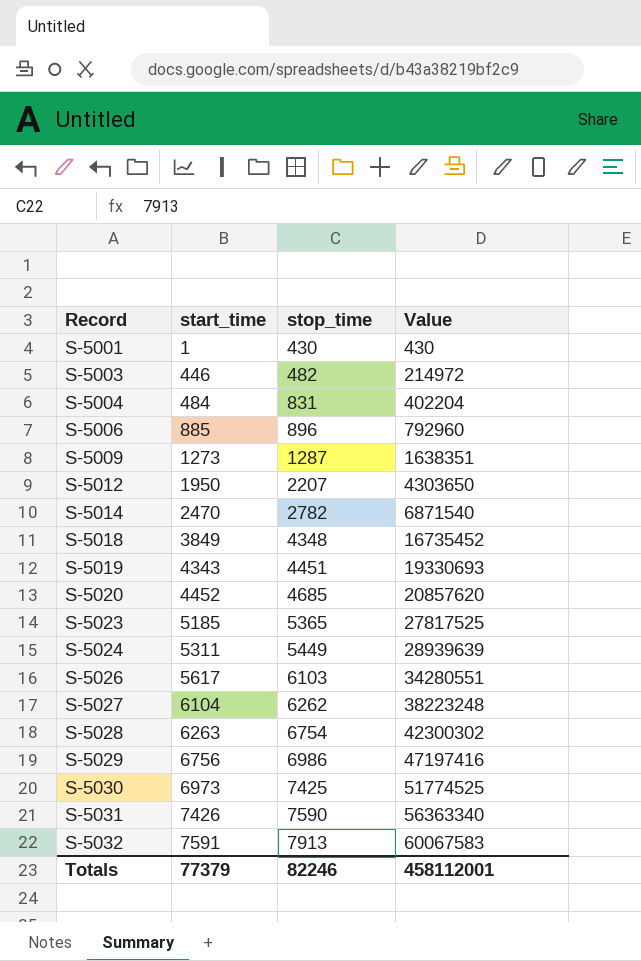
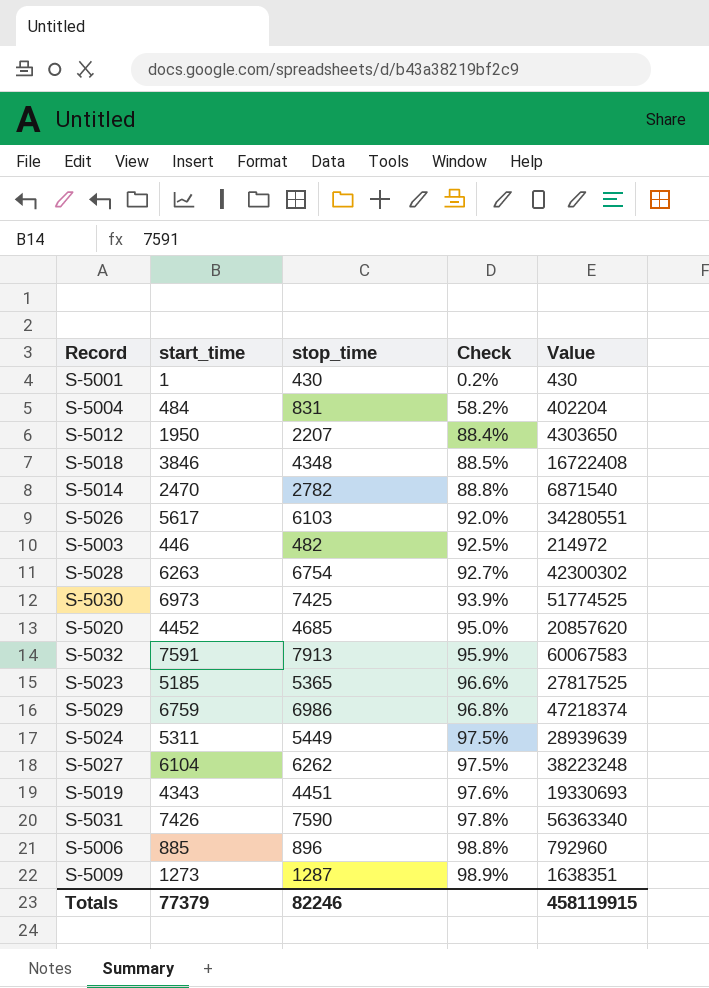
row order: Record ascending -> Check ascending
column Check | formula: none -> [start_time] / [stop_time]
S-5018 | start_time: 3849 -> 3846
S-5018 | Value: 16735452 -> 16722408
S-5029 | start_time: 6756 -> 6759
S-5029 | Value: 47197416 -> 47218374
Totals | Value: 458112001 -> 458119915

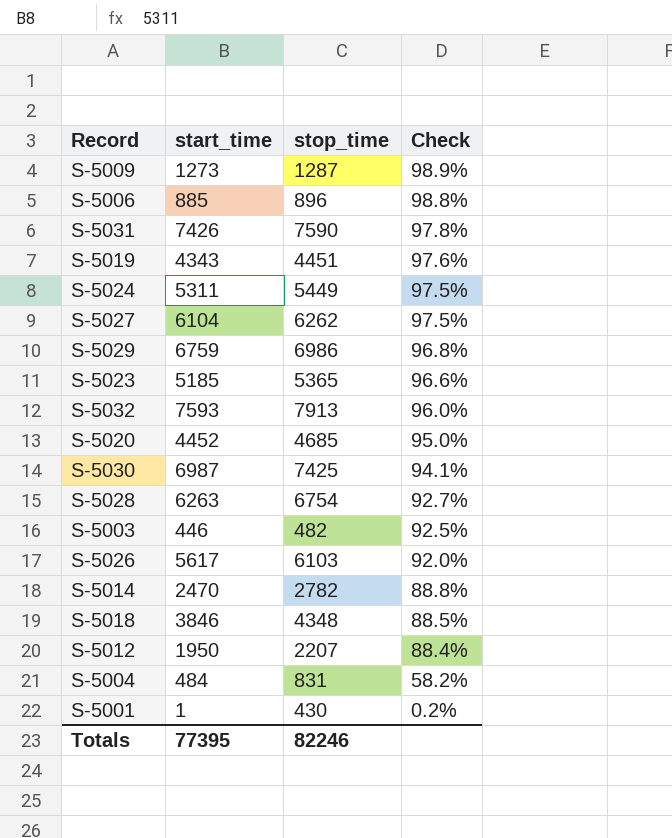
row order: Check ascending -> Check descending
column Value | formula: [start_time] * [stop_time] -> none
S-5032 | start_time: 7591 -> 7593
S-5032 | Check: 95.9% -> 96.0%
S-5030 | start_time: 6973 -> 6987
S-5030 | Check: 93.9% -> 94.1%
Totals | start_time: 77379 -> 77395

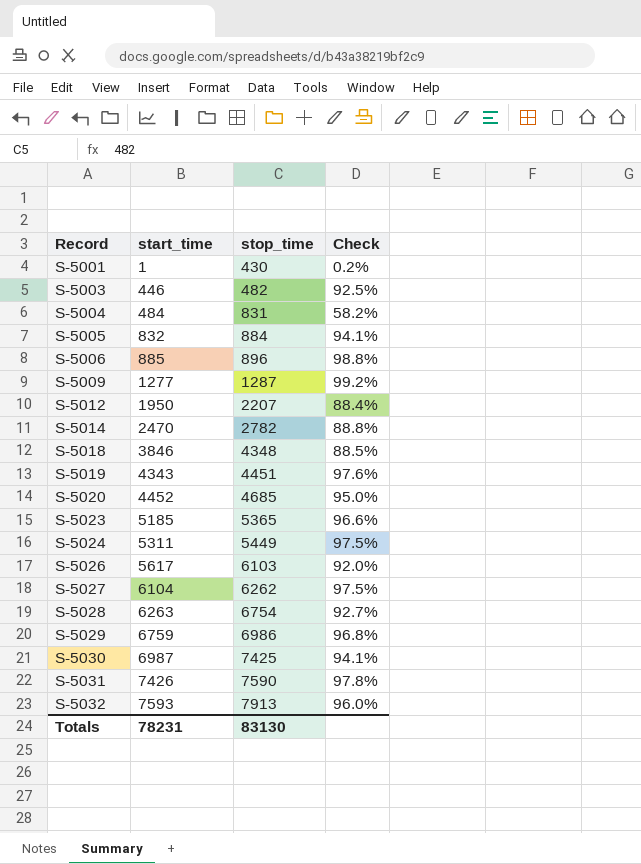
row order: Check descending -> Record ascending
row S-5005: none -> 832 | 884 | 94.1%
S-5009 | start_time: 1273 -> 1277
S-5009 | Check: 98.9% -> 99.2%
Totals | start_time: 77395 -> 78231
Totals | stop_time: 82246 -> 83130

